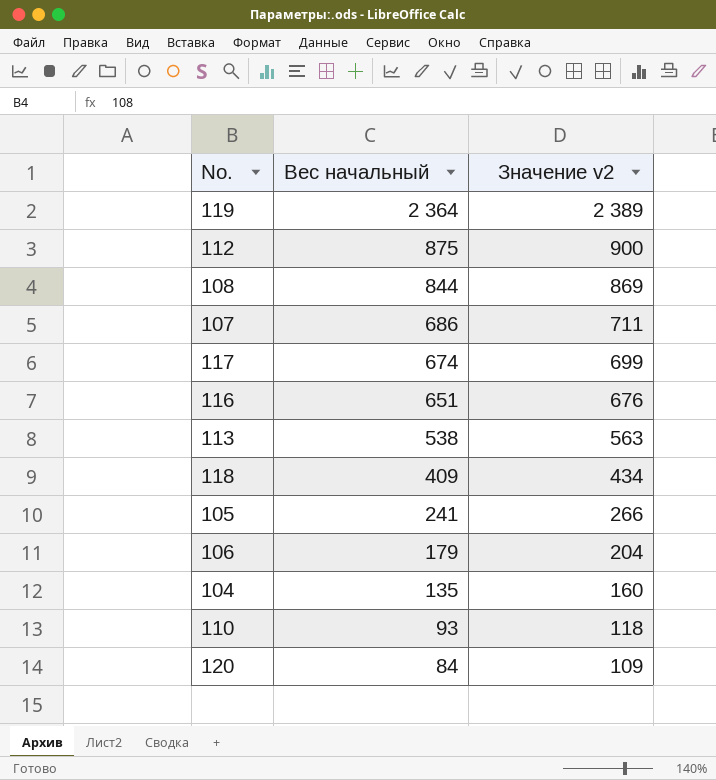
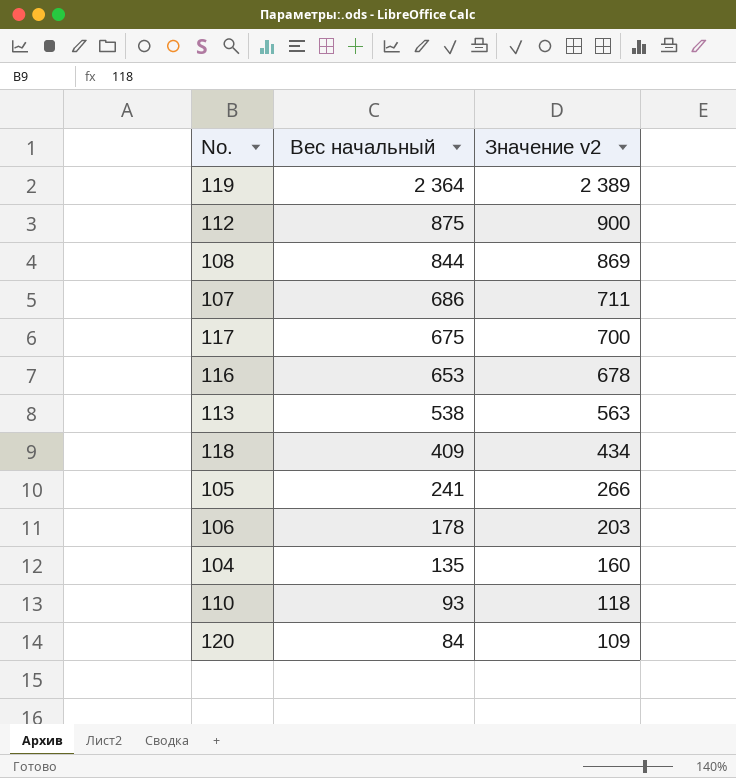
117 | Вес начальный: 674 -> 675
117 | Значение v2: 699 -> 700
116 | Вес начальный: 651 -> 653
116 | Значение v2: 676 -> 678
106 | Вес начальный: 179 -> 178
106 | Значение v2: 204 -> 203

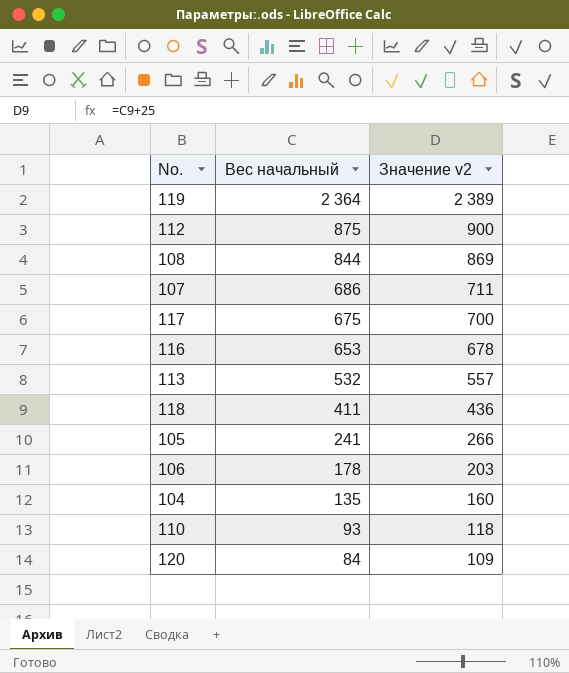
113 | Вес начальный: 538 -> 532
113 | Значение v2: 563 -> 557
118 | Вес начальный: 409 -> 411
118 | Значение v2: 434 -> 436

